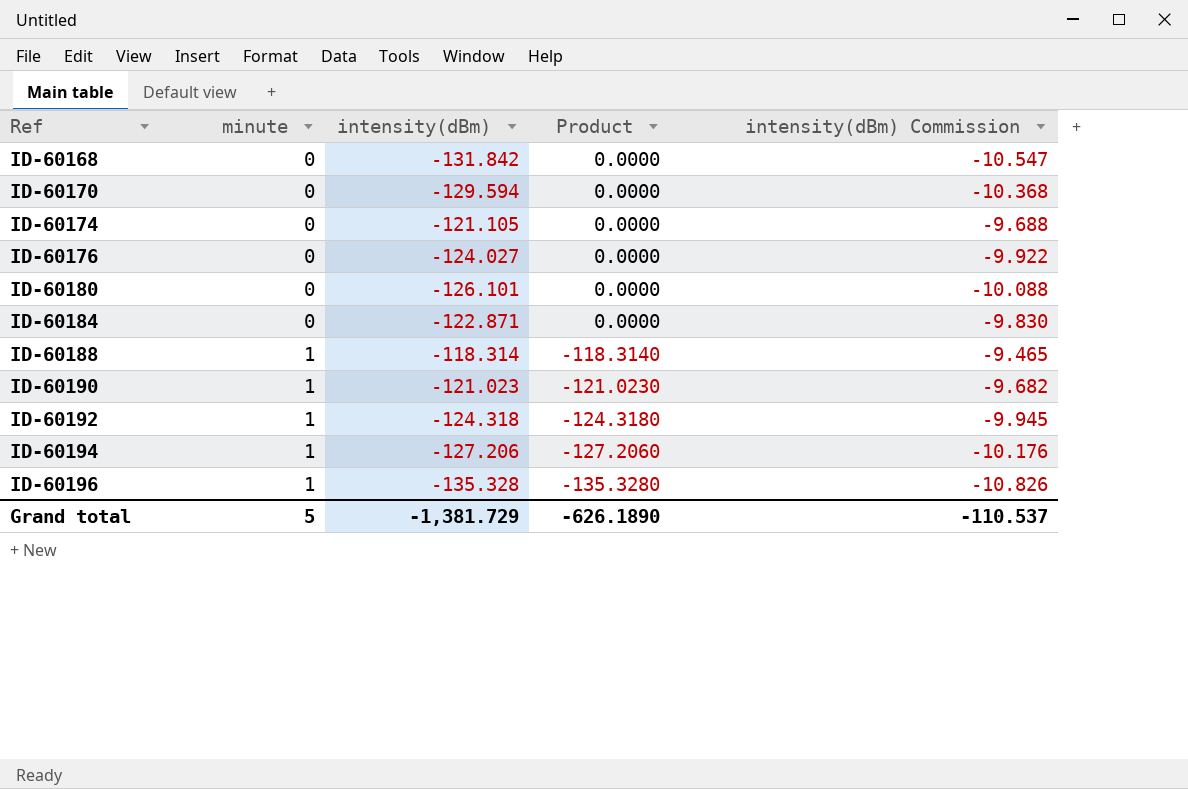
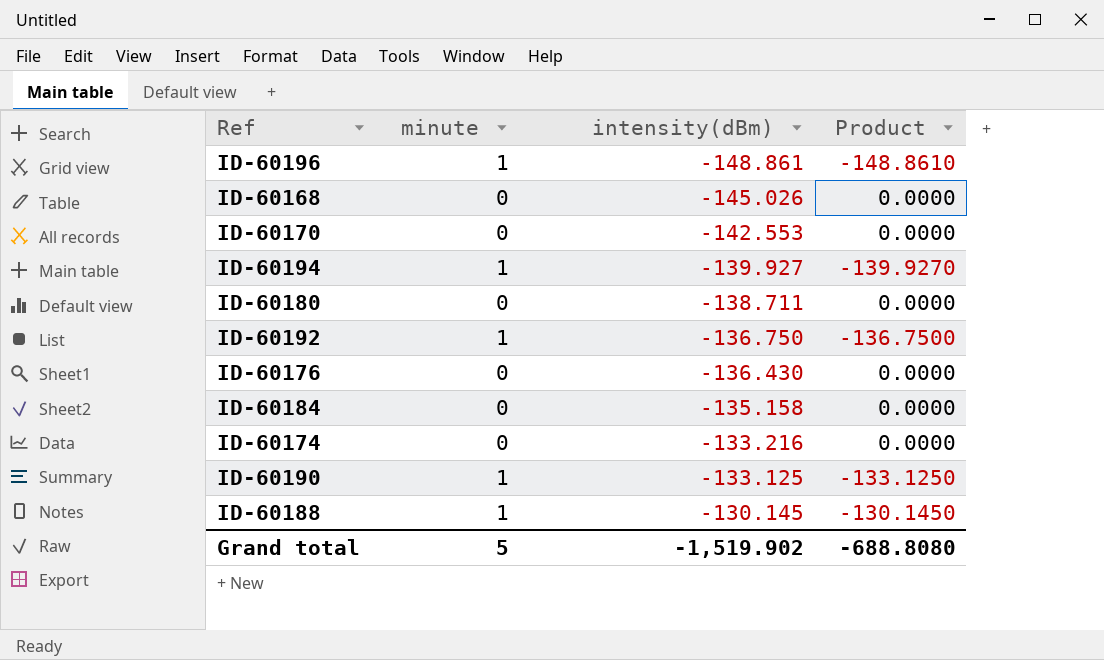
row order: Ref ascending -> intensity(dBm) ascending
column intensity(dBm) Commission | formula: [intensity(dBm)] * 0.08 -> none
ID-60196 | intensity(dBm): -135.328 -> -148.861
ID-60196 | Product: -135.3280 -> -148.8610
ID-60168 | intensity(dBm): -131.842 -> -145.026
ID-60170 | intensity(dBm): -129.594 -> -142.553
ID-60194 | intensity(dBm): -127.206 -> -139.927
ID-60194 | Product: -127.2060 -> -139.9270
ID-60180 | intensity(dBm): -126.101 -> -138.711
ID-60192 | intensity(dBm): -124.318 -> -136.750
ID-60192 | Product: -124.3180 -> -136.7500
ID-60176 | intensity(dBm): -124.027 -> -136.430
ID-60184 | intensity(dBm): -122.871 -> -135.158
ID-60174 | intensity(dBm): -121.105 -> -133.216
ID-60190 | intensity(dBm): -121.023 -> -133.125
ID-60190 | Product: -121.0230 -> -133.1250
ID-60188 | intensity(dBm): -118.314 -> -130.145
ID-60188 | Product: -118.3140 -> -130.1450
Grand total | intensity(dBm): -1,381.729 -> -1,519.902
Grand total | Product: -626.1890 -> -688.8080

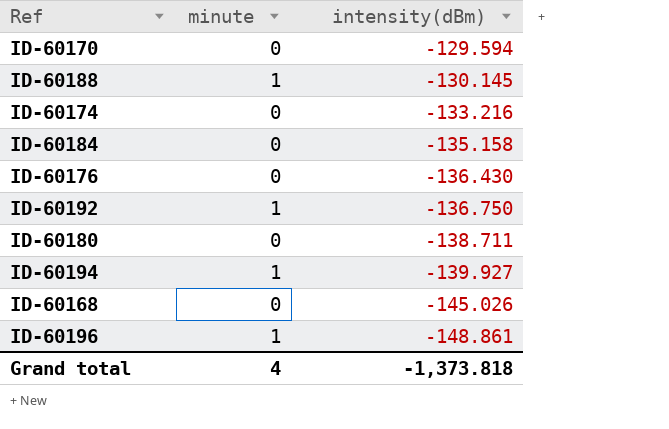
row order: intensity(dBm) ascending -> intensity(dBm) descending
column Product | formula: [minute] * [intensity(dBm)] -> none
row ID-60190: 1 | -133.125 | -133.1250 -> none
ID-60170 | intensity(dBm): -142.553 -> -129.594
Grand total | minute: 5 -> 4
Grand total | intensity(dBm): -1,519.902 -> -1,373.818

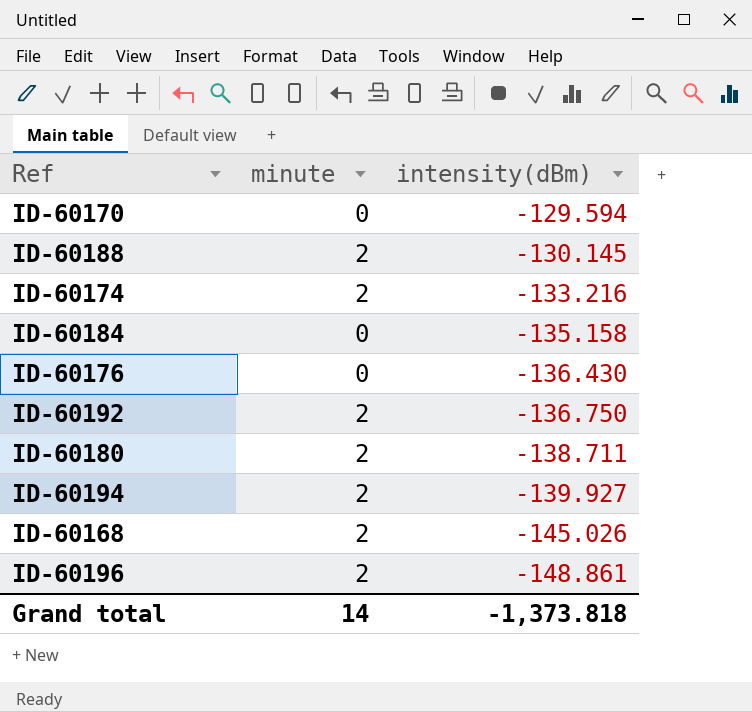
ID-60188 | minute: 1 -> 2
ID-60174 | minute: 0 -> 2
ID-60192 | minute: 1 -> 2
ID-60180 | minute: 0 -> 2
ID-60194 | minute: 1 -> 2
ID-60168 | minute: 0 -> 2
ID-60196 | minute: 1 -> 2
Grand total | minute: 4 -> 14

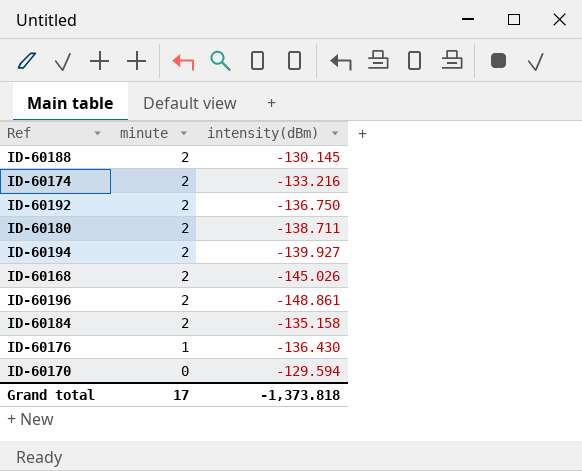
row order: intensity(dBm) descending -> minute descending
ID-60184 | minute: 0 -> 2
ID-60176 | minute: 0 -> 1
Grand total | minute: 14 -> 17

